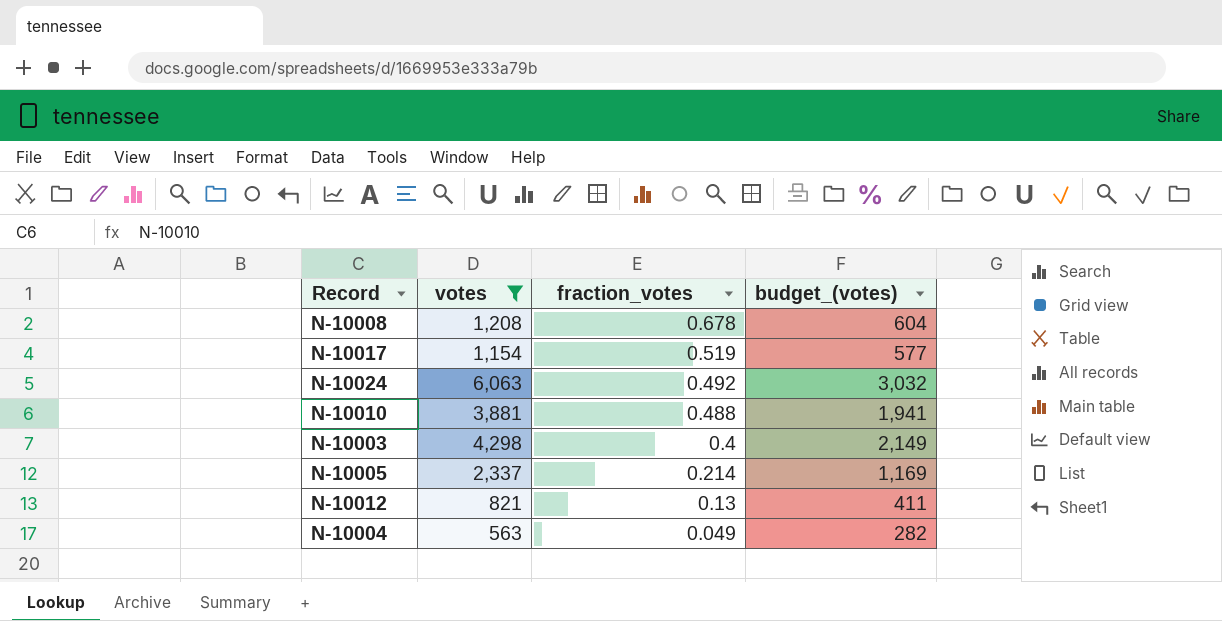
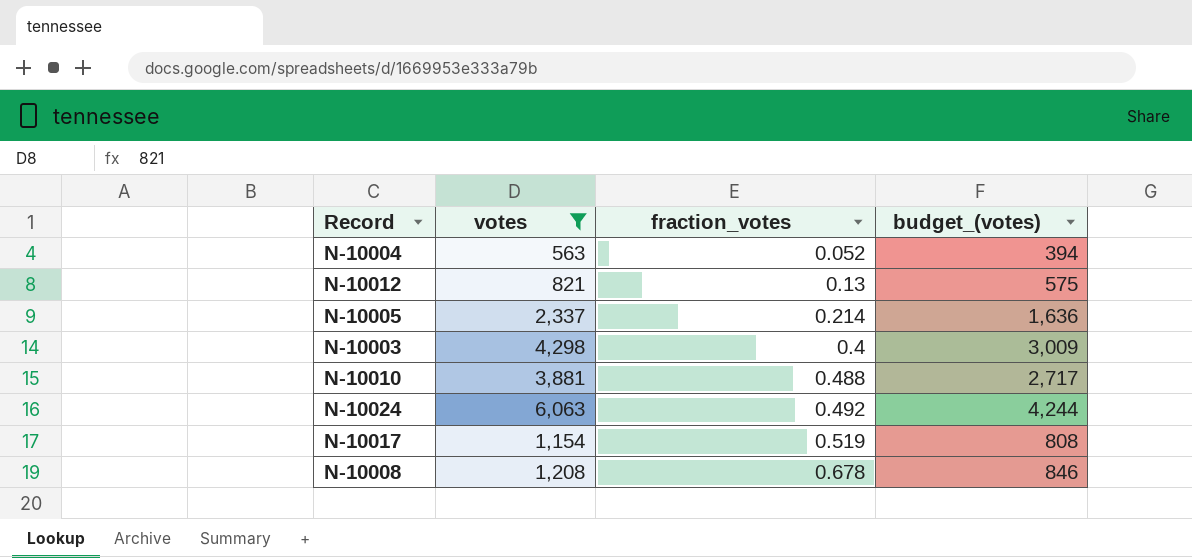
row order: fraction_votes descending -> fraction_votes ascending
column budget_(votes) | formula: [votes] * 0.5 -> [votes] * 0.7
N-10004 | fraction_votes: 0.049 -> 0.052

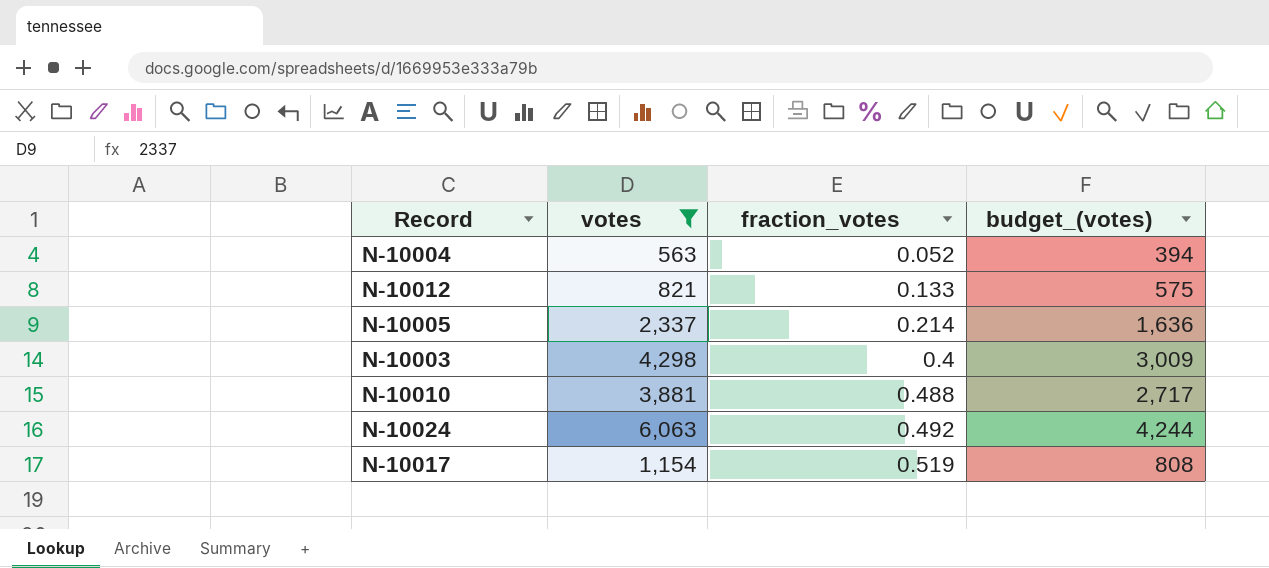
row N-10008: 1,208 | 0.678 | 846 -> none
N-10012 | fraction_votes: 0.13 -> 0.133

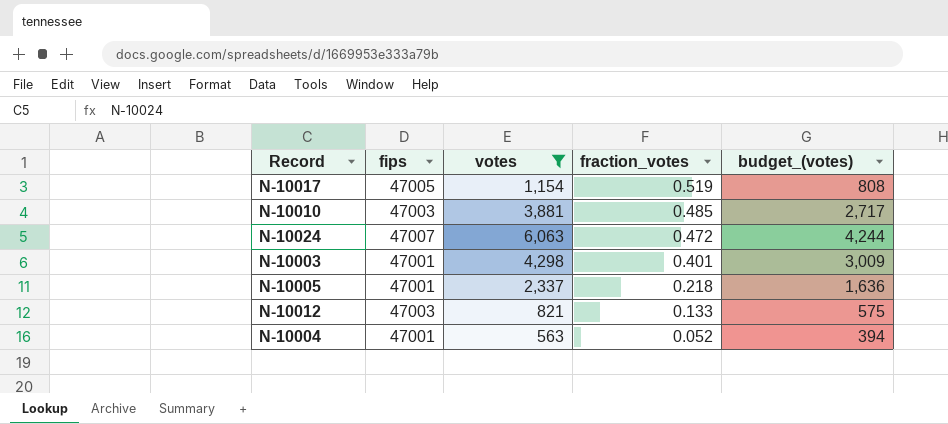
row order: fraction_votes ascending -> fraction_votes descending
column fips | position: none -> 2
N-10010 | fraction_votes: 0.488 -> 0.485
N-10024 | fraction_votes: 0.492 -> 0.472
N-10003 | fraction_votes: 0.4 -> 0.401
N-10005 | fraction_votes: 0.214 -> 0.218

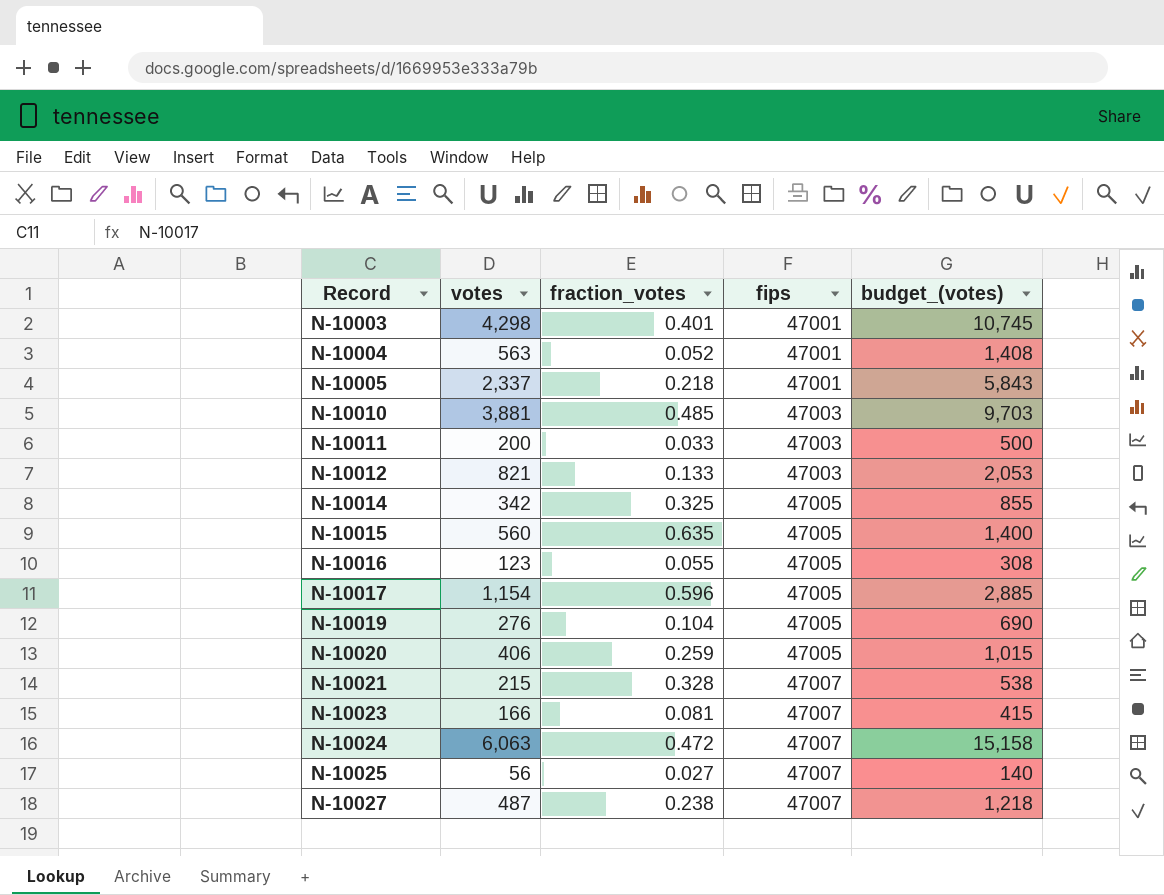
filter: votes >= 563 -> none
row order: fraction_votes descending -> Record ascending
column fips | position: 2 -> 4
column budget_(votes) | formula: [votes] * 0.7 -> [votes] * 2.5
N-10017 | fraction_votes: 0.519 -> 0.596

